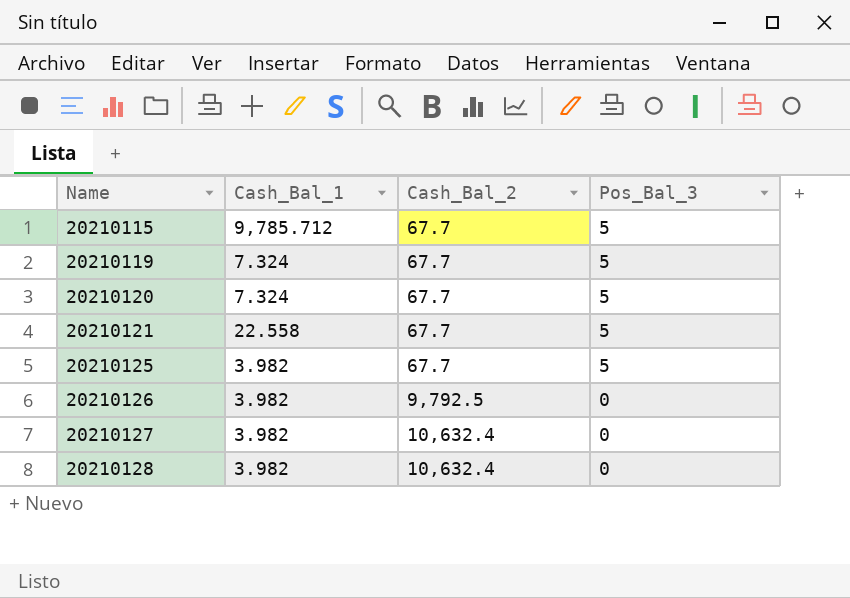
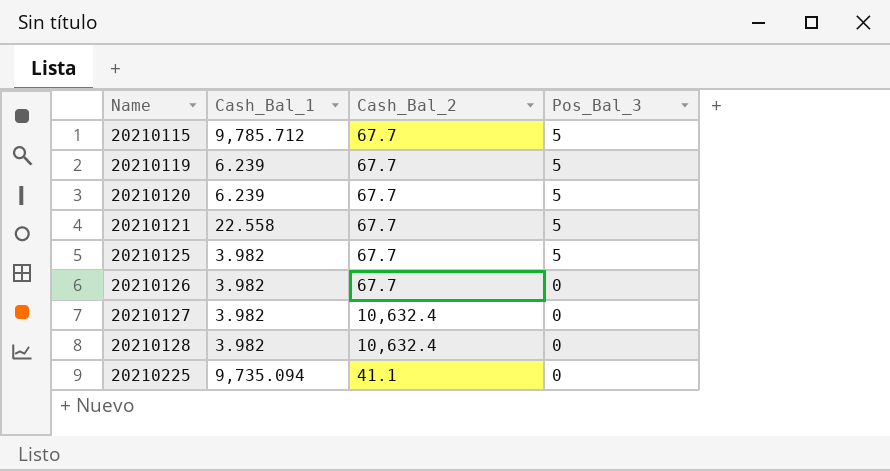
20210119 | Cash_Bal_1: 7.324 -> 6.239
20210120 | Cash_Bal_1: 7.324 -> 6.239
20210126 | Cash_Bal_2: 9,792.5 -> 67.7
row 20210225: none -> 9,735.094 | 41.1 | 0

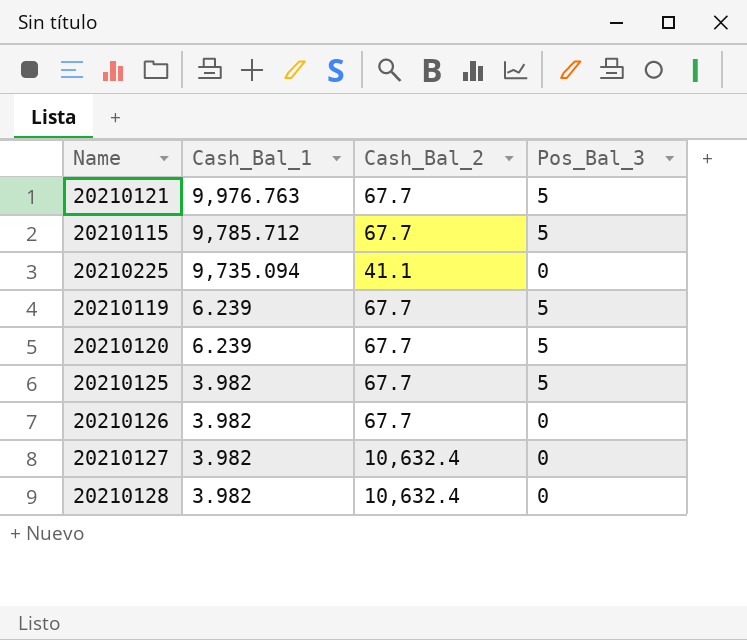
row order: Name ascending -> Cash_Bal_1 descending
20210121 | Cash_Bal_1: 22.558 -> 9,976.763

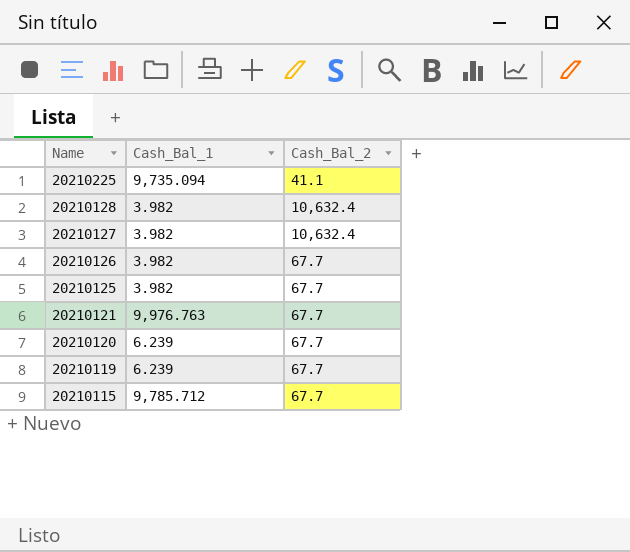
row order: Cash_Bal_1 descending -> Name descending
column Pos_Bal_3 | position: 4 -> none

